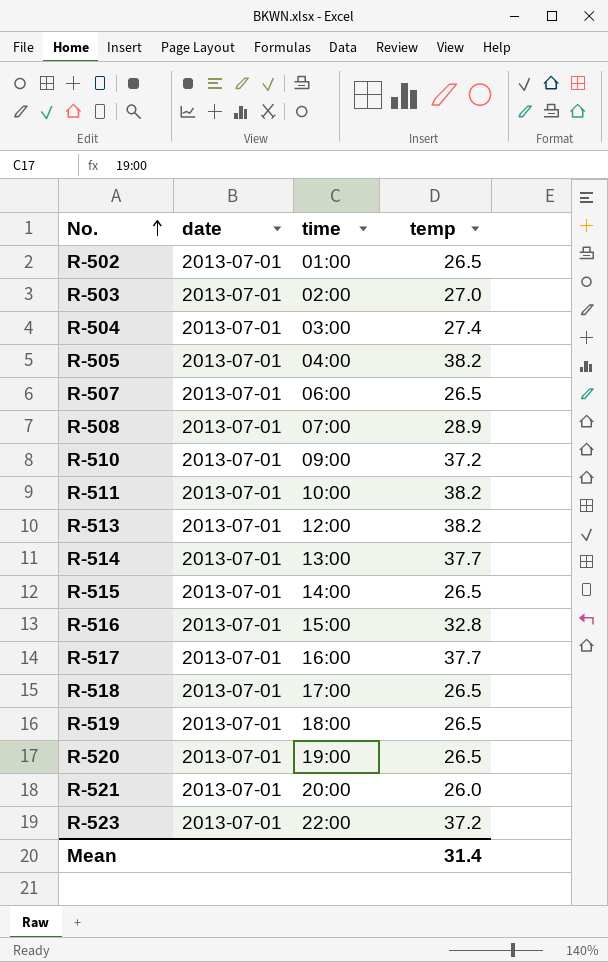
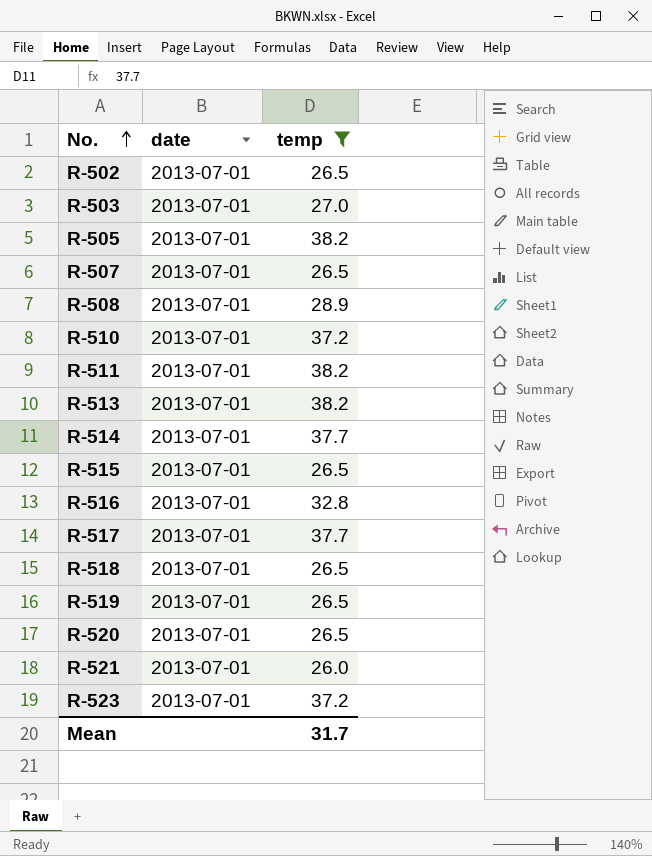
filter: none -> temp != 27.4
column time | position: 3 -> none
Mean | temp: 31.4 -> 31.7

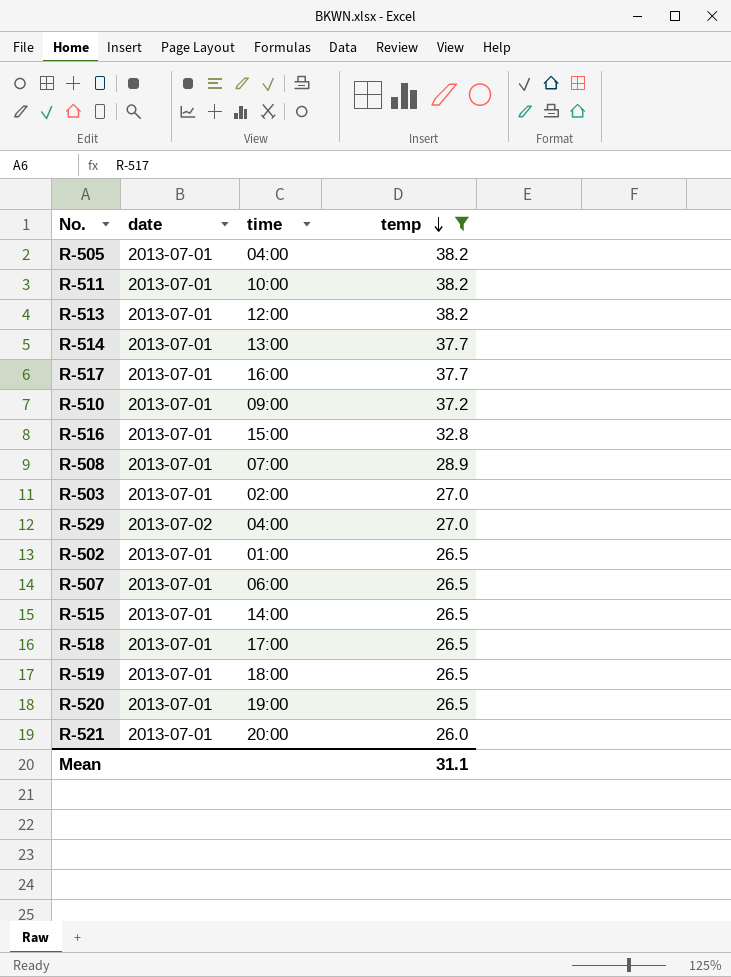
row order: No. ascending -> temp descending
column time | position: none -> 3
row R-523: 2013-07-01 | 37.2 -> none
row R-529: none -> 2013-07-02 | 04:00 | 27.0
Mean | temp: 31.7 -> 31.1

